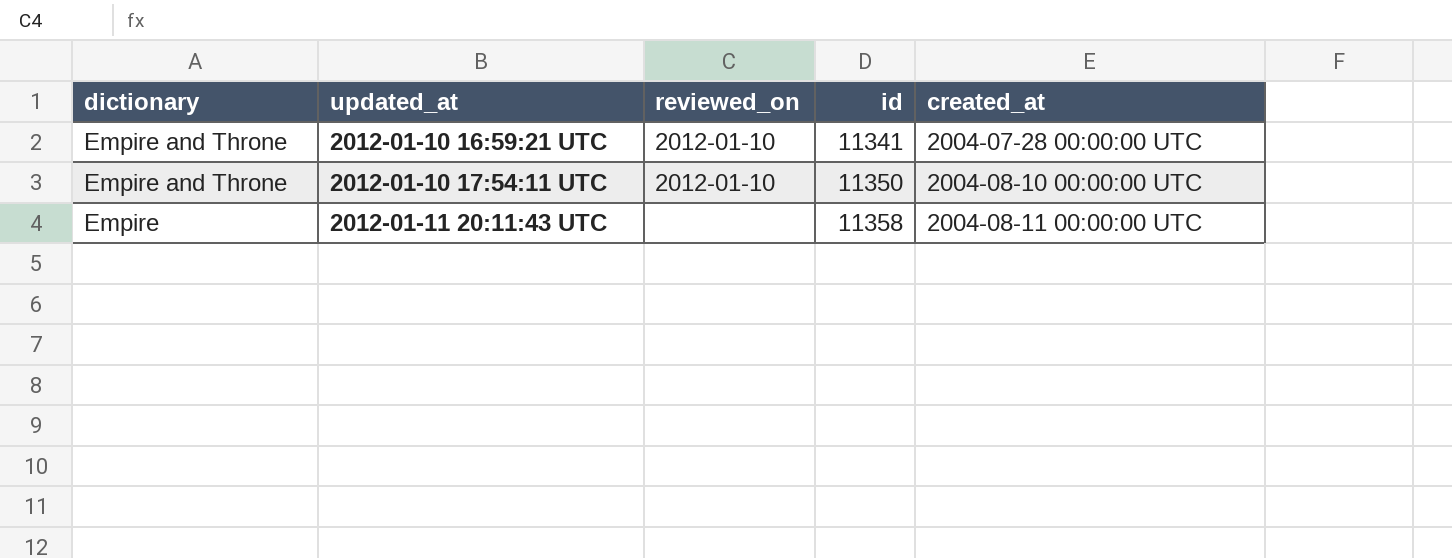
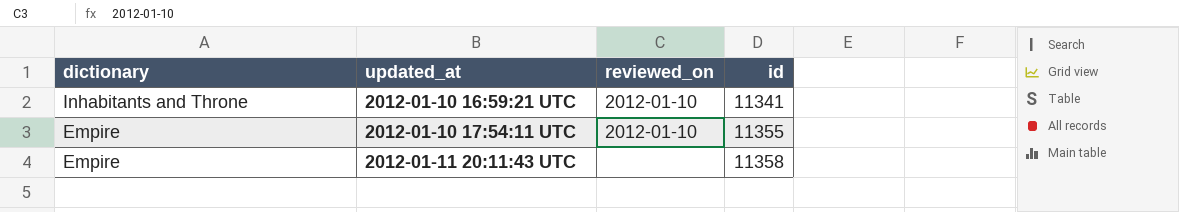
column created_at | position: 5 -> none
2012-01-10 16:59:21 UTC | dictionary: Empire and Throne -> Inhabitants and Throne
2012-01-10 17:54:11 UTC | dictionary: Empire and Throne -> Empire
2012-01-10 17:54:11 UTC | id: 11350 -> 11355

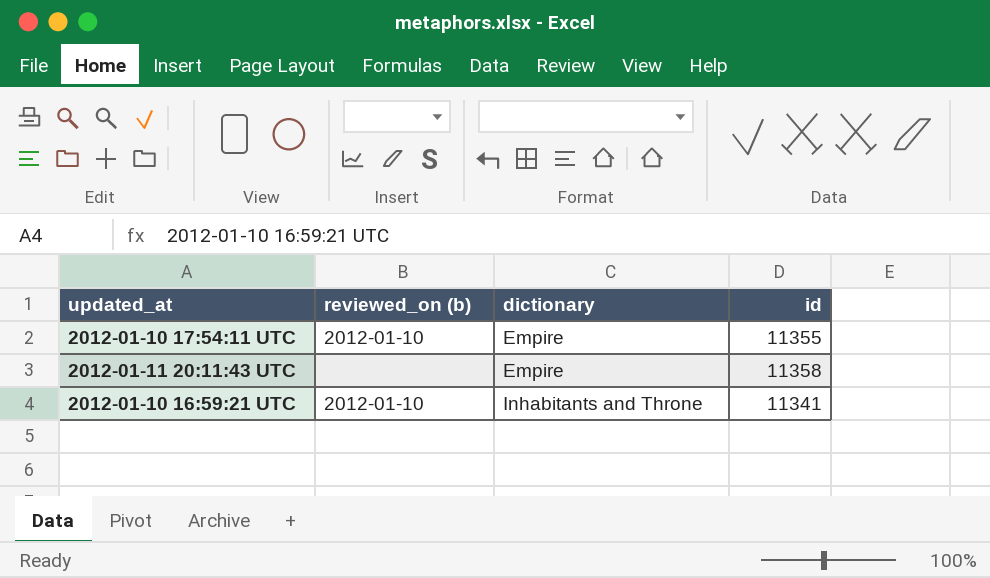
row order: dictionary descending -> dictionary ascending
column name: reviewed_on -> reviewed_on (b)
column dictionary | position: 1 -> 3

